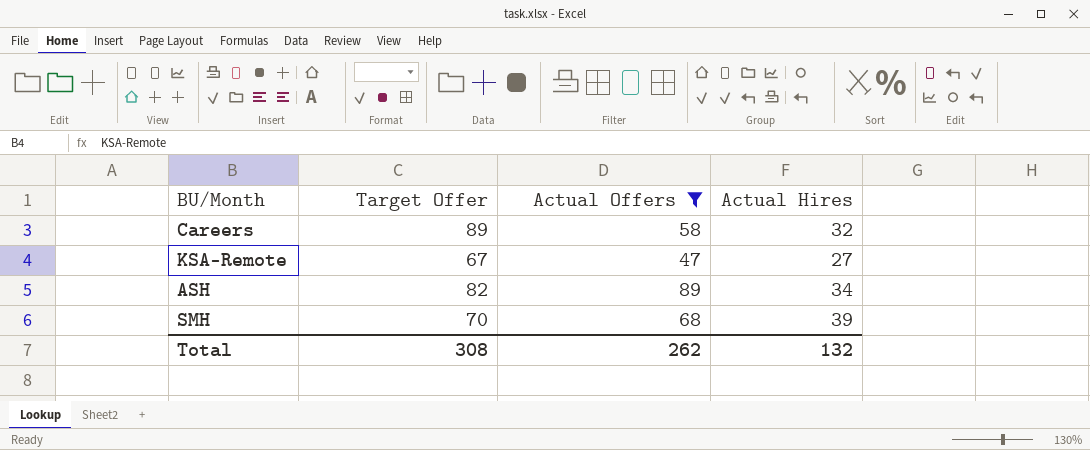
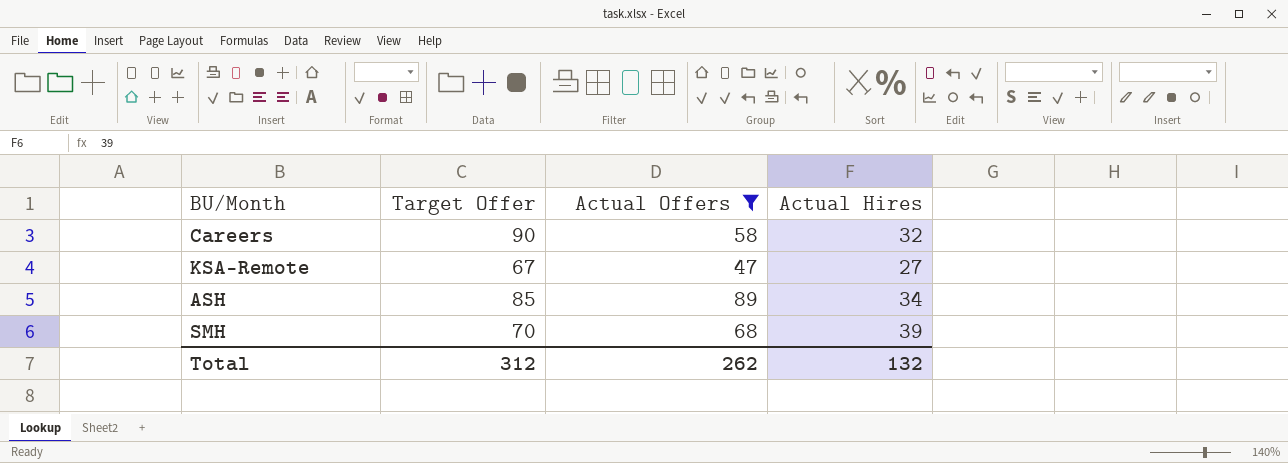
Careers | Target Offer: 89 -> 90
ASH | Target Offer: 82 -> 85
Total | Target Offer: 308 -> 312

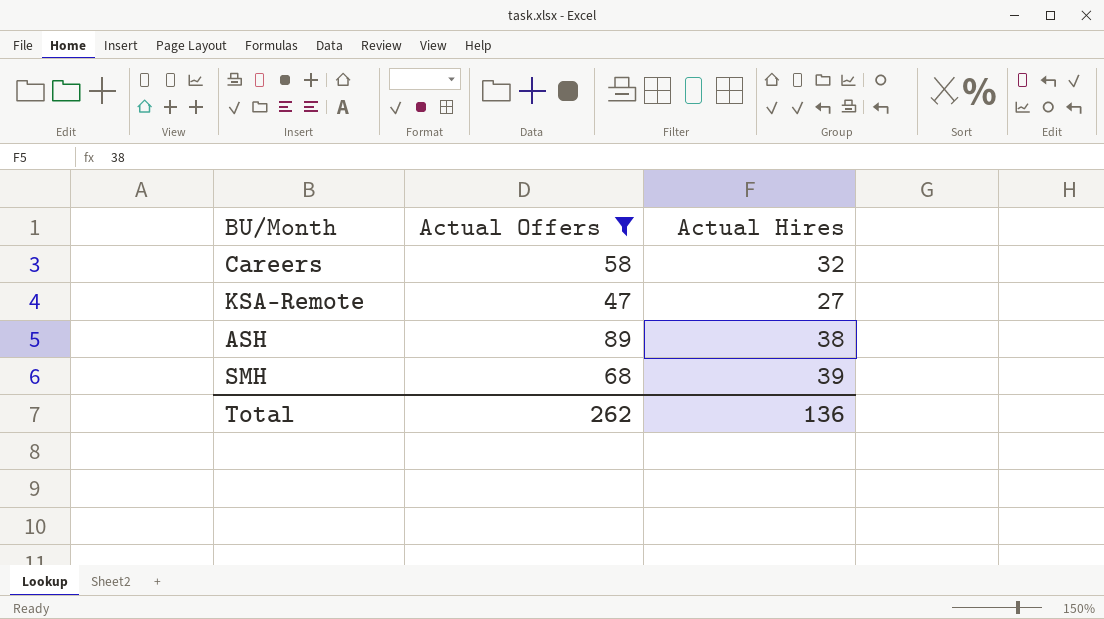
column Target Offer | position: 2 -> none
ASH | Actual Hires: 34 -> 38
Total | Actual Hires: 132 -> 136

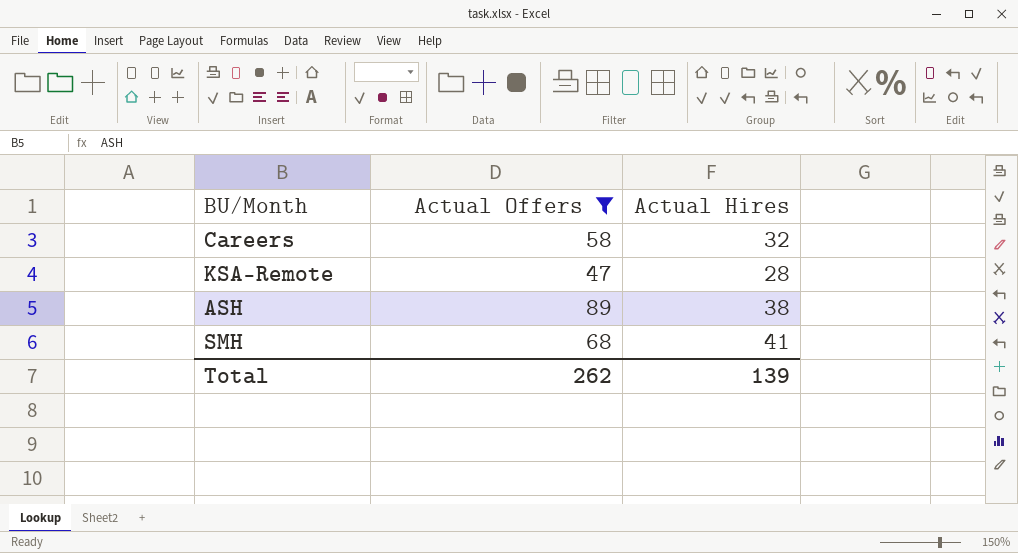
KSA-Remote | Actual Hires: 27 -> 28
SMH | Actual Hires: 39 -> 41
Total | Actual Hires: 136 -> 139

